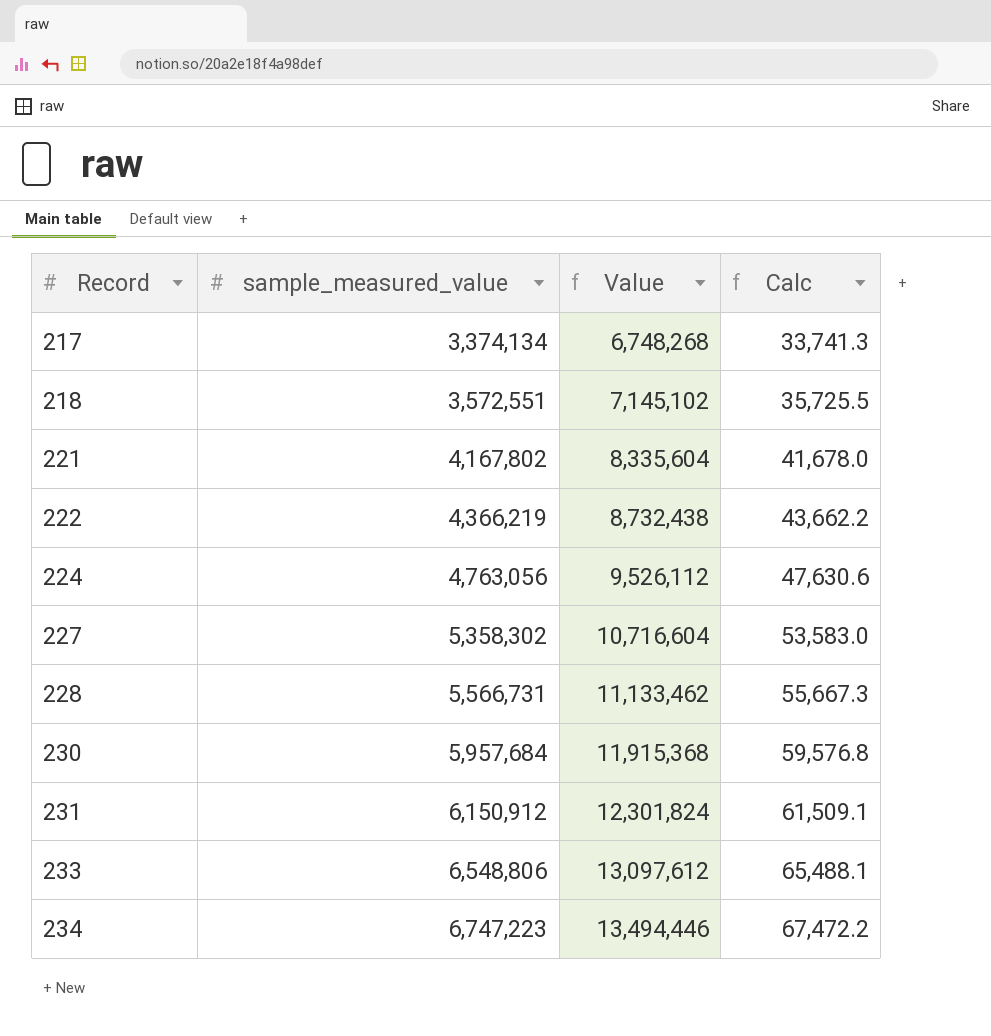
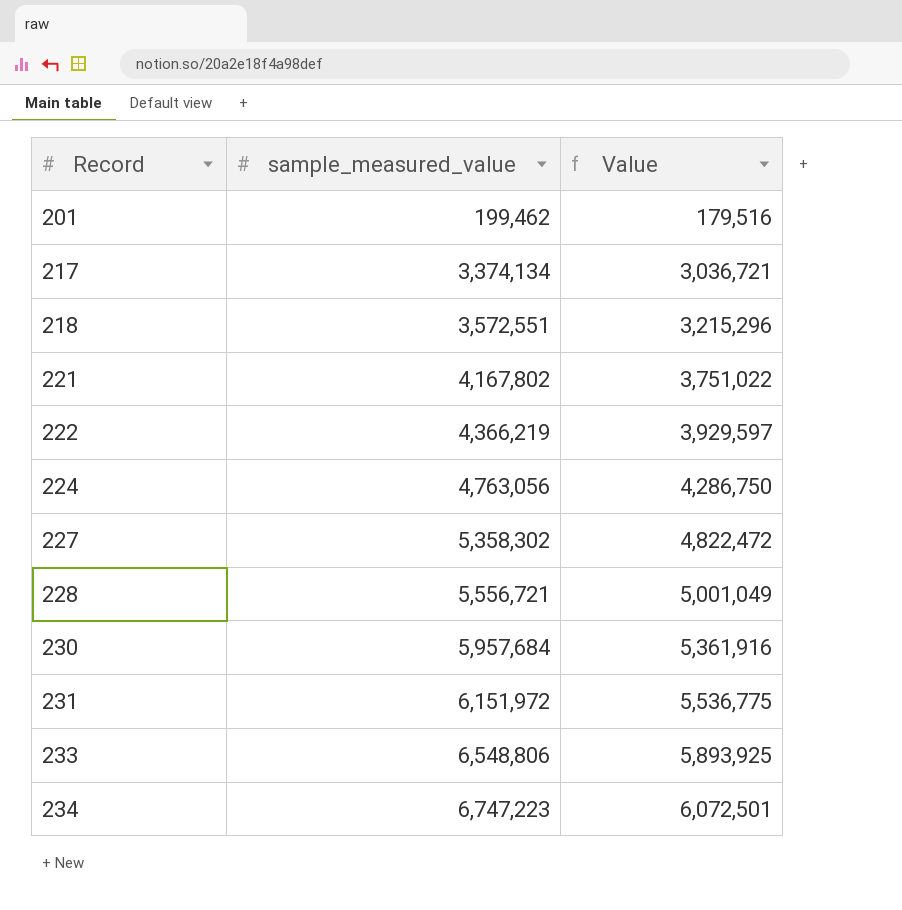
column Calc | formula: [sample_measured_value] * 0.01 -> none
column Value | formula: [sample_measured_value] * 2 -> [sample_measured_value] * 0.9
row 201: none -> 199,462 | 179,516
228 | sample_measured_value: 5,566,731 -> 5,556,721
231 | sample_measured_value: 6,150,912 -> 6,151,972

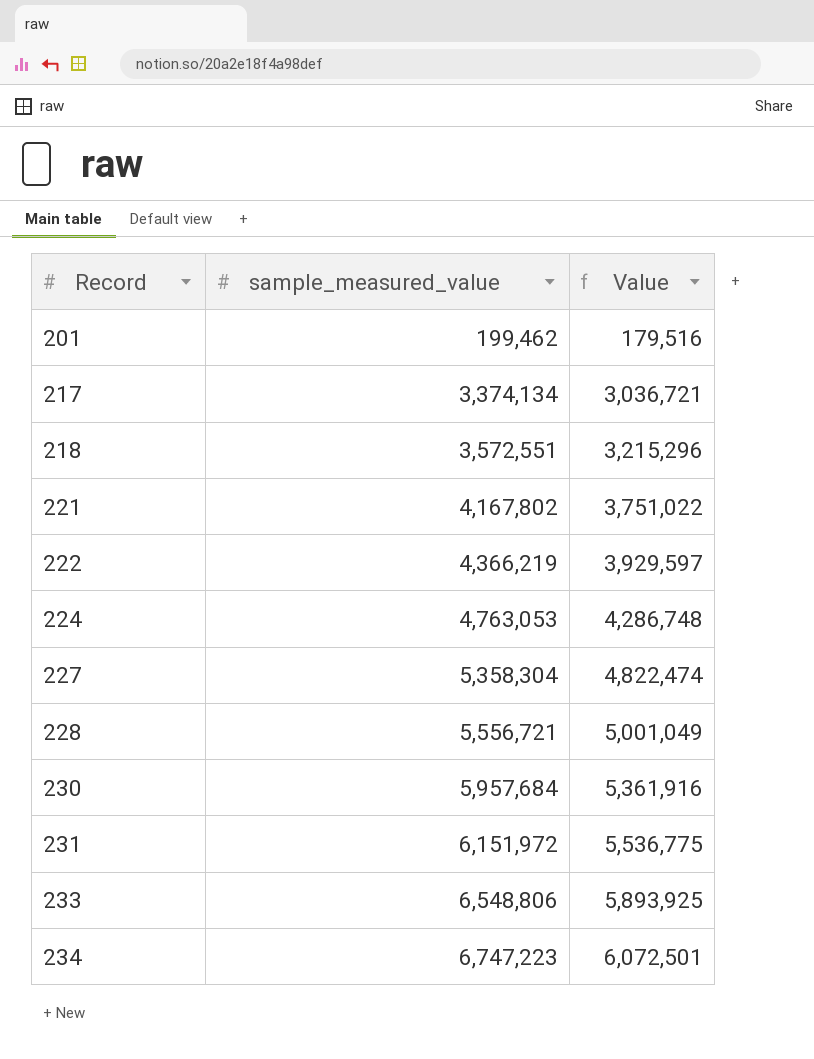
224 | sample_measured_value: 4,763,056 -> 4,763,053
224 | Value: 4,286,750 -> 4,286,748
227 | sample_measured_value: 5,358,302 -> 5,358,304
227 | Value: 4,822,472 -> 4,822,474

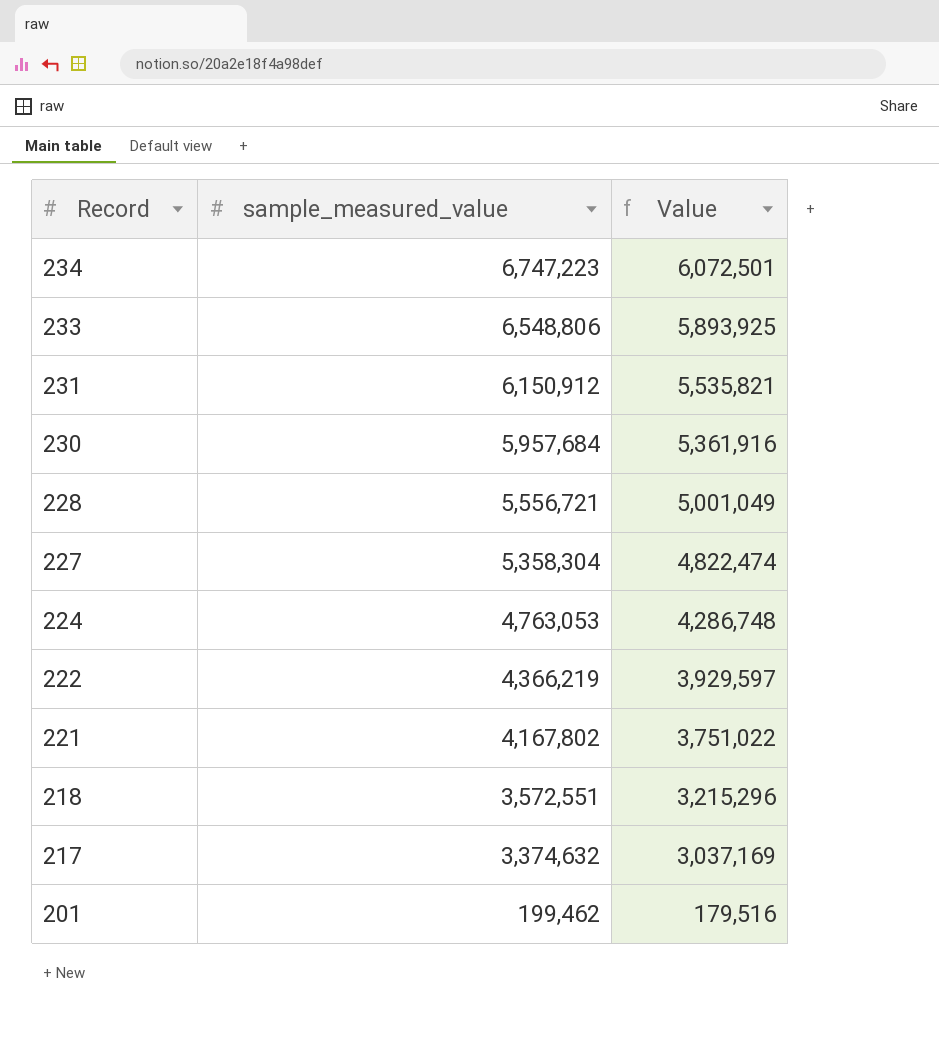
row order: Record ascending -> Record descending
231 | sample_measured_value: 6,151,972 -> 6,150,912
231 | Value: 5,536,775 -> 5,535,821
217 | sample_measured_value: 3,374,134 -> 3,374,632
217 | Value: 3,036,721 -> 3,037,169

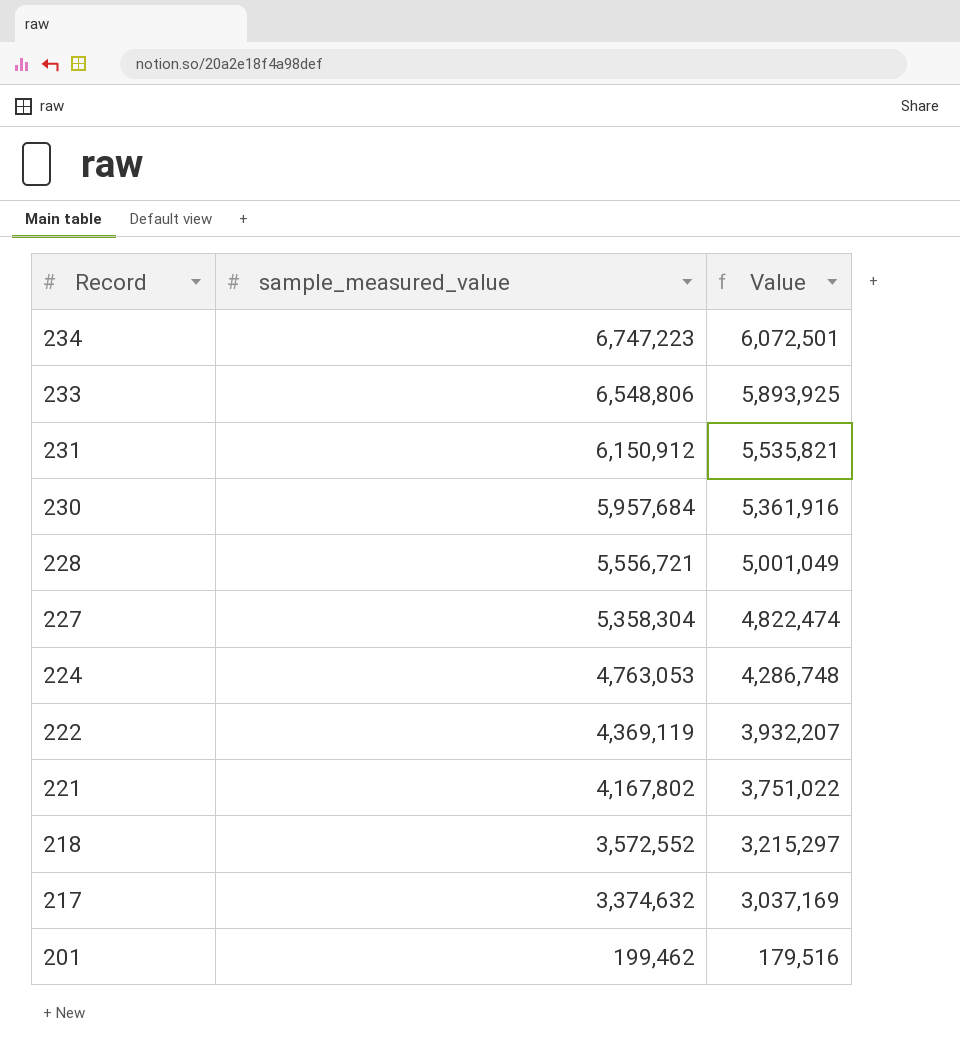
222 | sample_measured_value: 4,366,219 -> 4,369,119
222 | Value: 3,929,597 -> 3,932,207
218 | sample_measured_value: 3,572,551 -> 3,572,552
218 | Value: 3,215,296 -> 3,215,297

